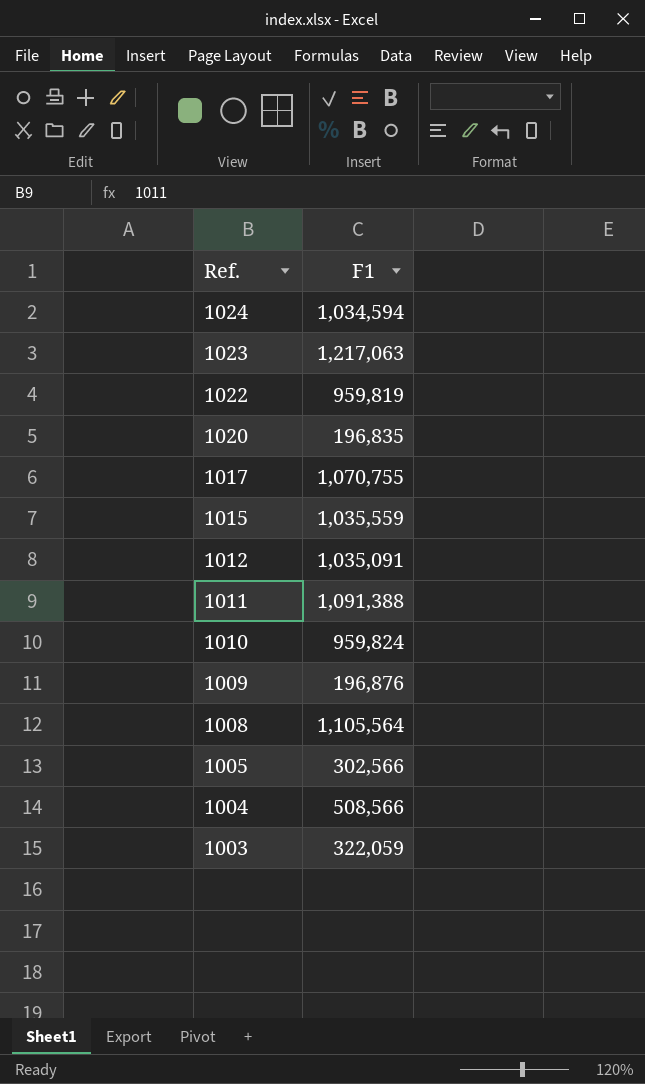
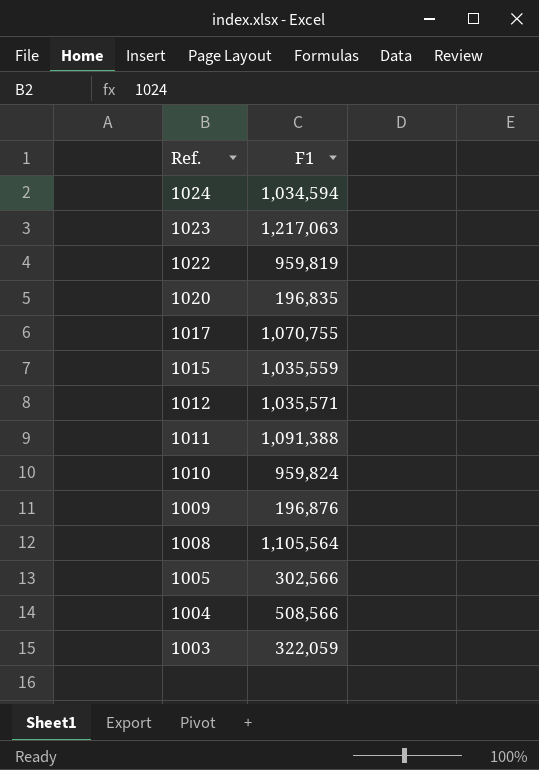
1012 | F1: 1,035,091 -> 1,035,571

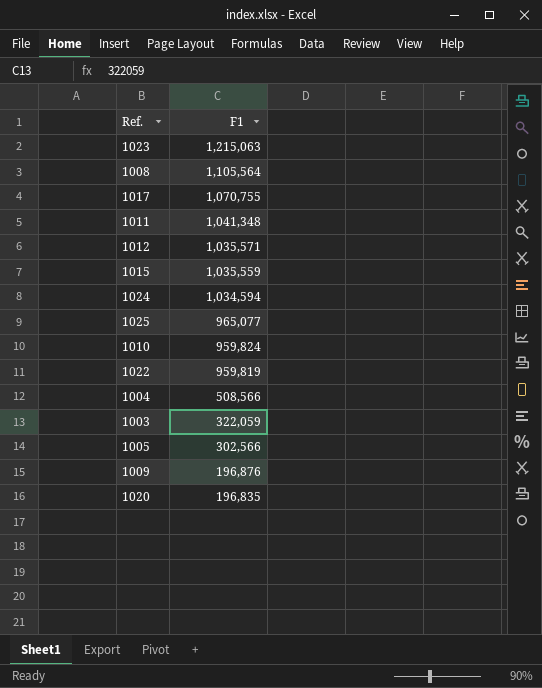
row order: Ref. descending -> F1 descending
1023 | F1: 1,217,063 -> 1,215,063
1011 | F1: 1,091,388 -> 1,041,348
row 1025: none -> 965,077

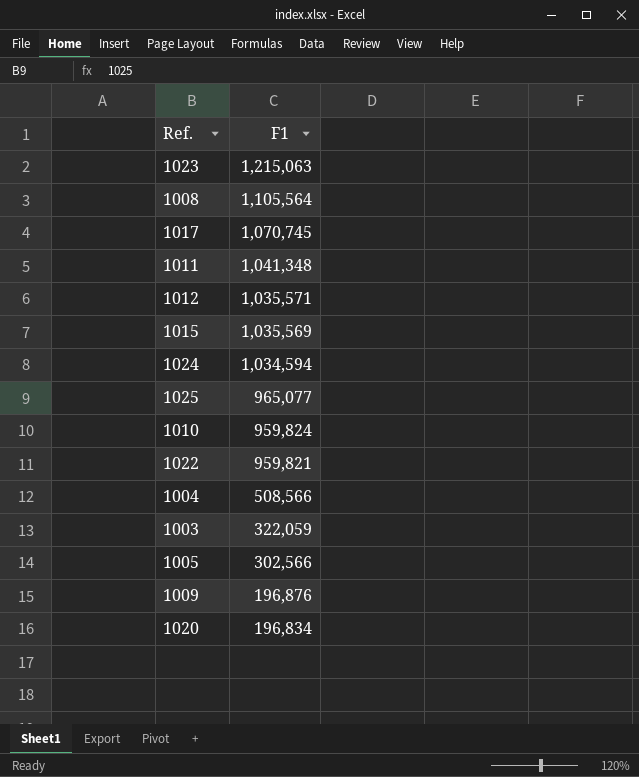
1017 | F1: 1,070,755 -> 1,070,745
1015 | F1: 1,035,559 -> 1,035,569
1022 | F1: 959,819 -> 959,821
1020 | F1: 196,835 -> 196,834

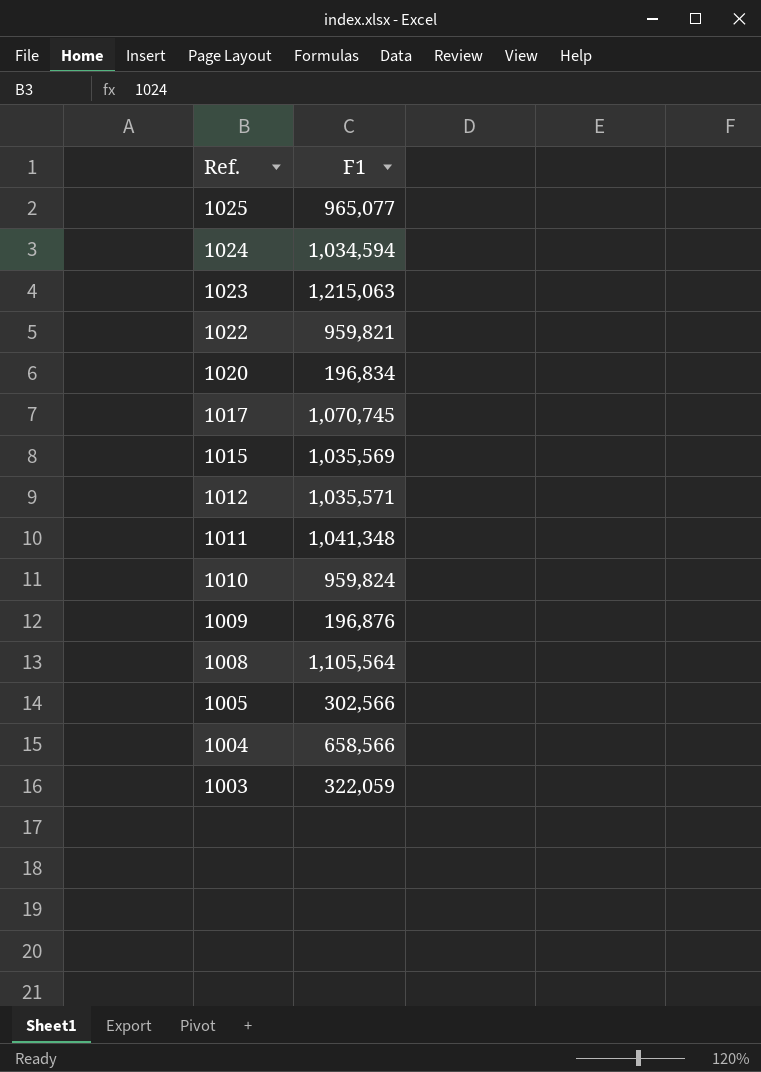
row order: F1 descending -> Ref. descending
1004 | F1: 508,566 -> 658,566

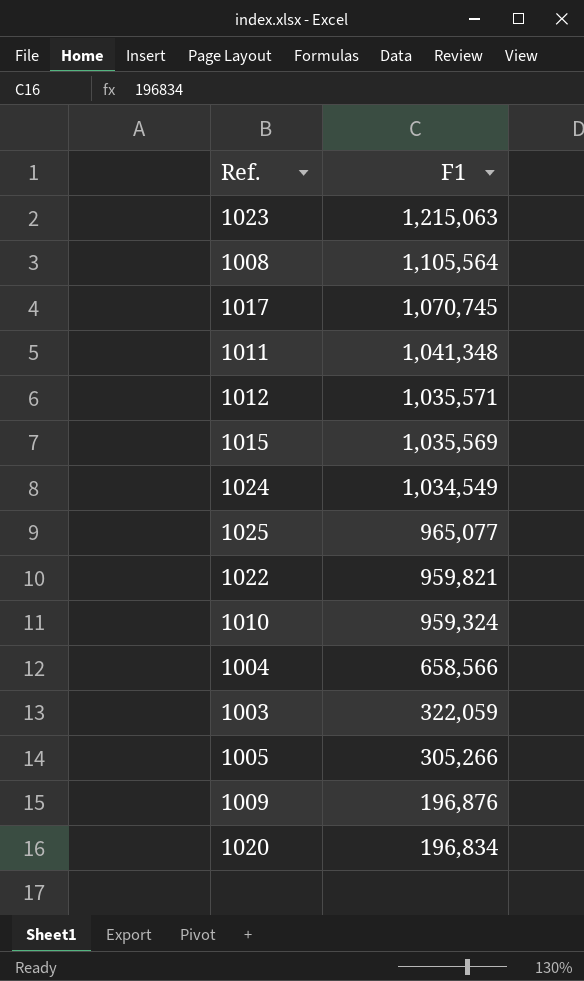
row order: Ref. descending -> F1 descending
1024 | F1: 1,034,594 -> 1,034,549
1010 | F1: 959,824 -> 959,324
1005 | F1: 302,566 -> 305,266

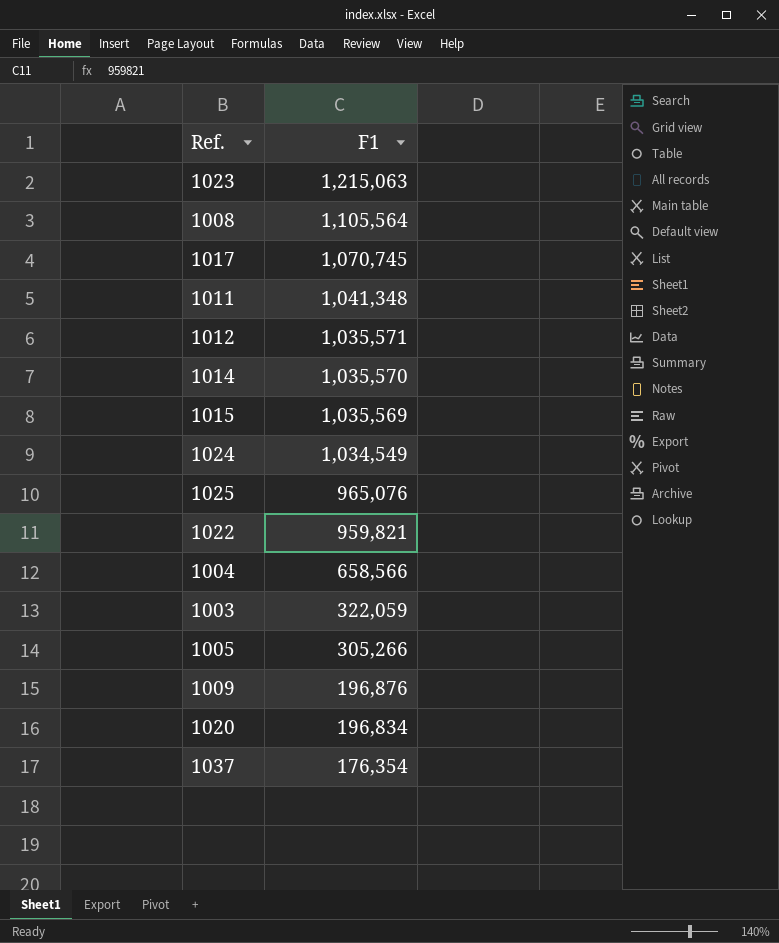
row 1010: 959,324 -> none
row 1014: none -> 1,035,570
1025 | F1: 965,077 -> 965,076
row 1037: none -> 176,354

